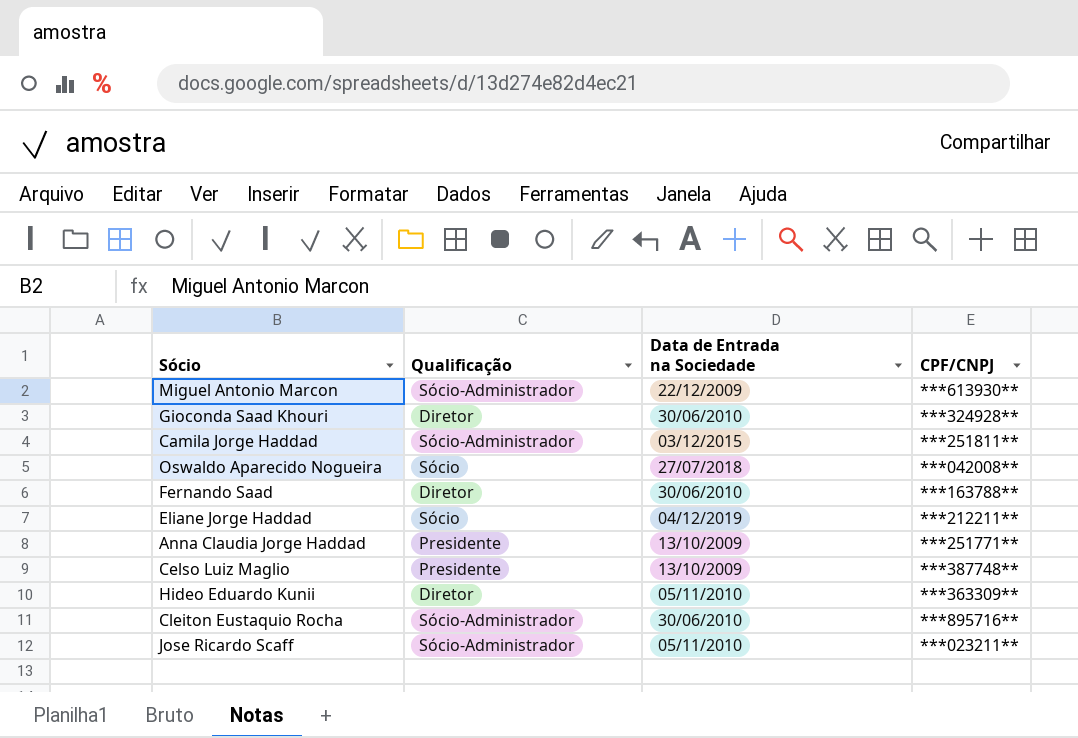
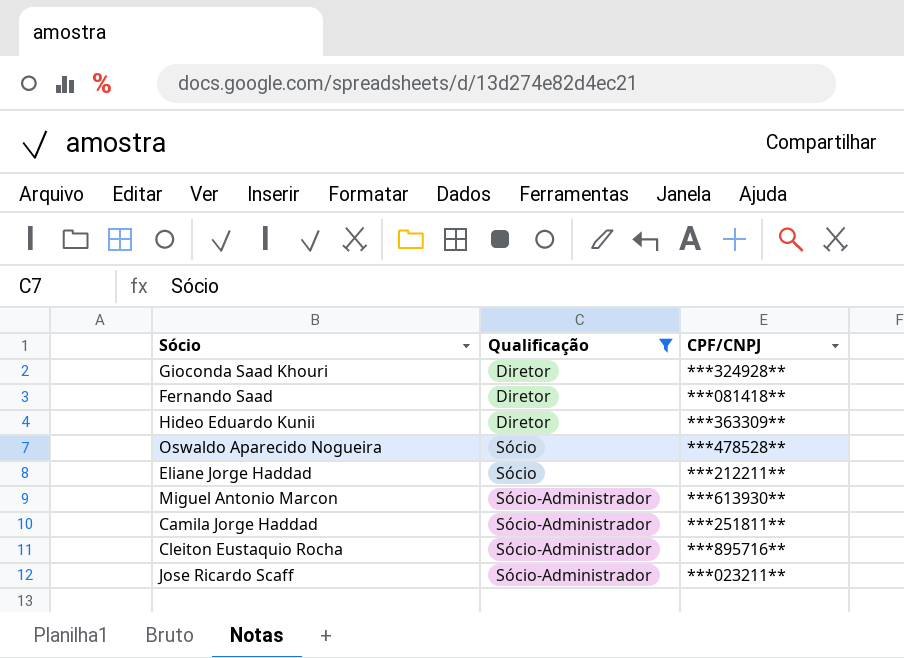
filter: none -> Qualificação != Presidente
row order: none -> Qualificação ascending
column Data de Entrada na Sociedade | position: 3 -> none
Fernando Saad | CPF/CNPJ: ***163788** -> ***081418**
Oswaldo Aparecido Nogueira | CPF/CNPJ: ***042008** -> ***478528**

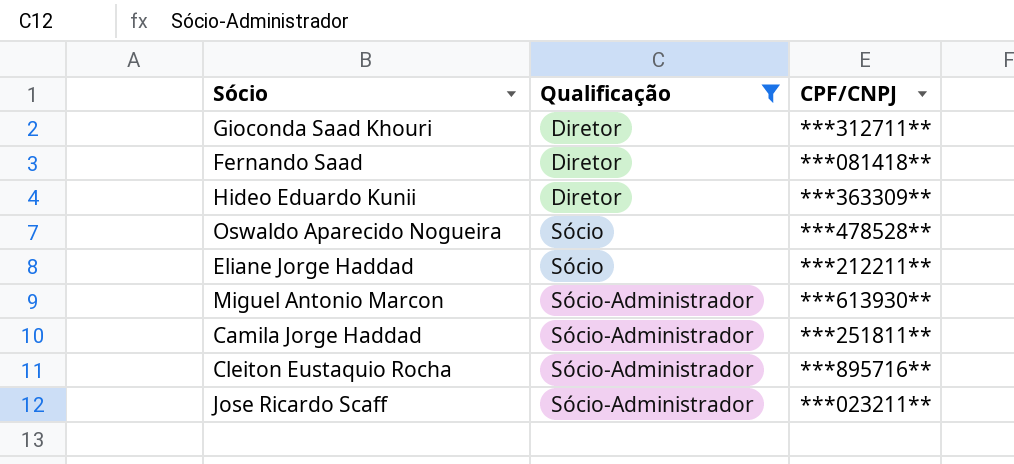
Gioconda Saad Khouri | CPF/CNPJ: ***324928** -> ***312711**

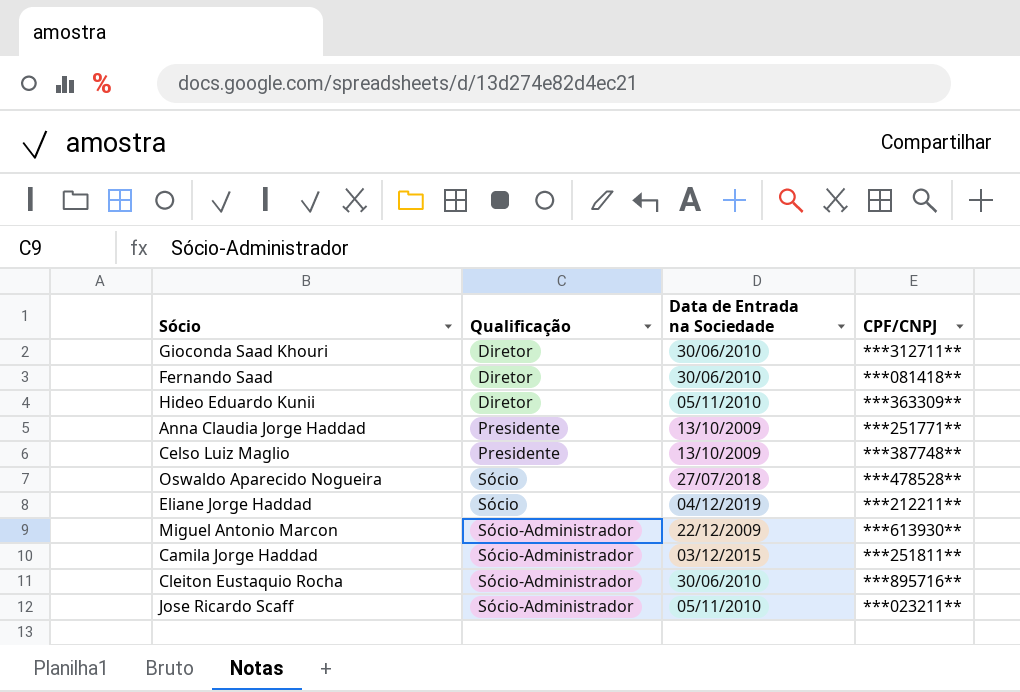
filter: Qualificação != Presidente -> none
column Data de Entrada na Sociedade | position: none -> 3

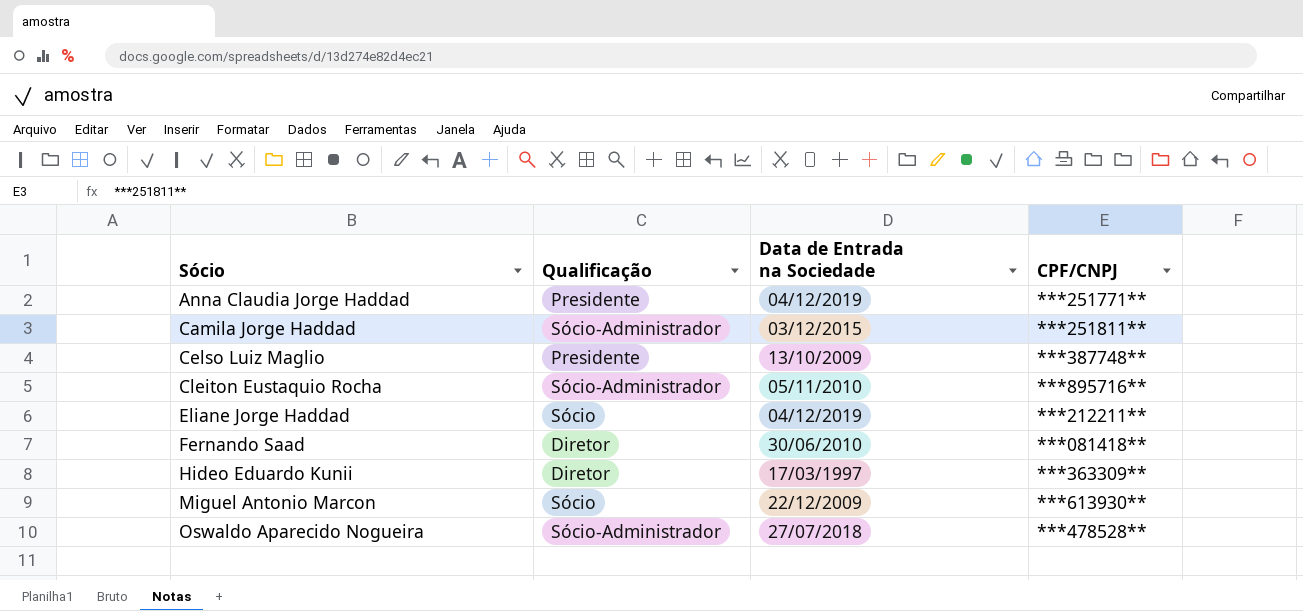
row order: Qualificação ascending -> Sócio ascending
row Gioconda Saad Khouri: Diretor | 30/06/2010 | ***312711** -> none
row Jose Ricardo Scaff: Sócio-Administrador | 05/11/2010 | ***023211** -> none
Anna Claudia Jorge Haddad | Data de Entrada na Sociedade: 13/10/2009 -> 04/12/2019
Cleiton Eustaquio Rocha | Data de Entrada na Sociedade: 30/06/2010 -> 05/11/2010
Hideo Eduardo Kunii | Data de Entrada na Sociedade: 05/11/2010 -> 17/03/1997
Miguel Antonio Marcon | Qualificação: Sócio-Administrador -> Sócio
Oswaldo Aparecido Nogueira | Qualificação: Sócio -> Sócio-Administrador

